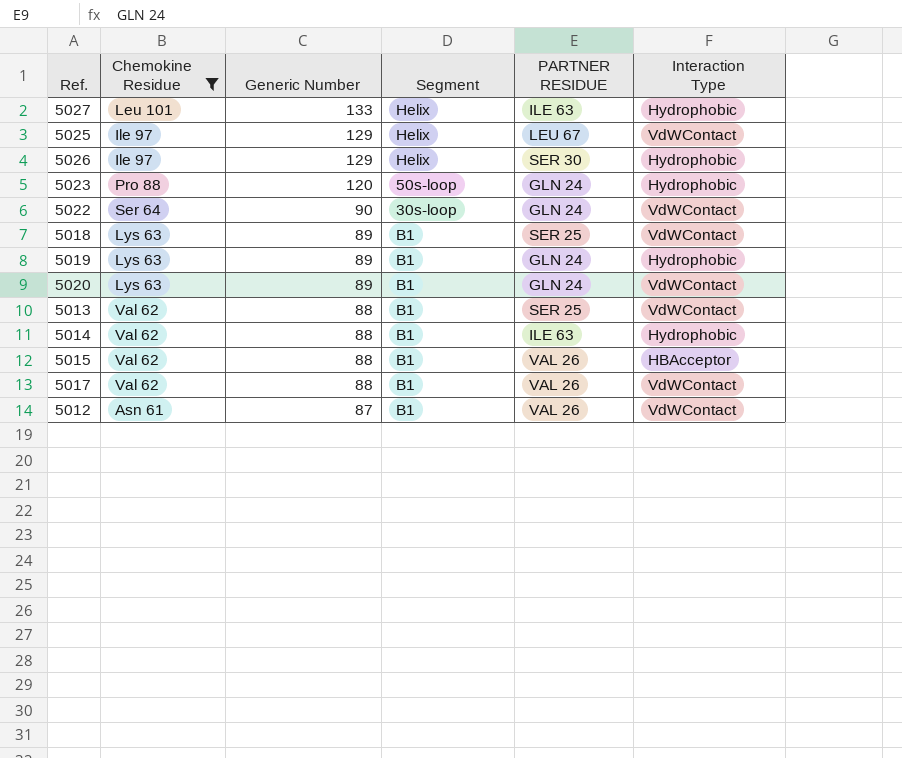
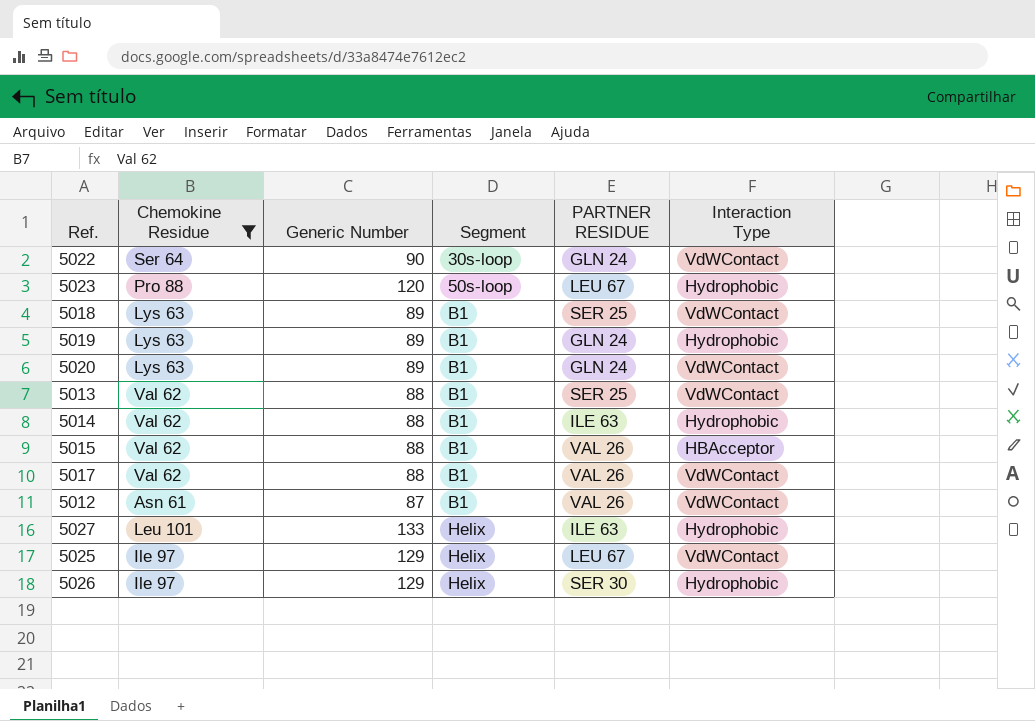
row order: Generic Number descending -> Segment ascending
5023 | PARTNER RESIDUE: GLN 24 -> LEU 67

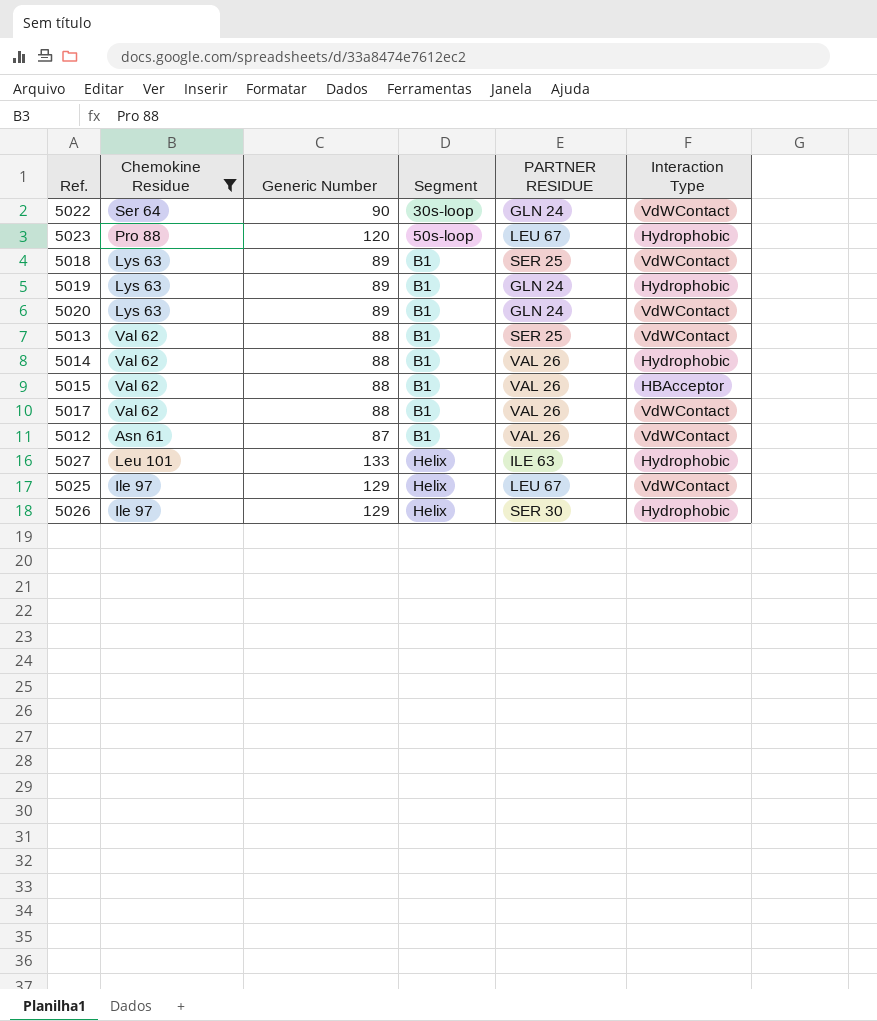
5014 | PARTNER RESIDUE: ILE 63 -> VAL 26

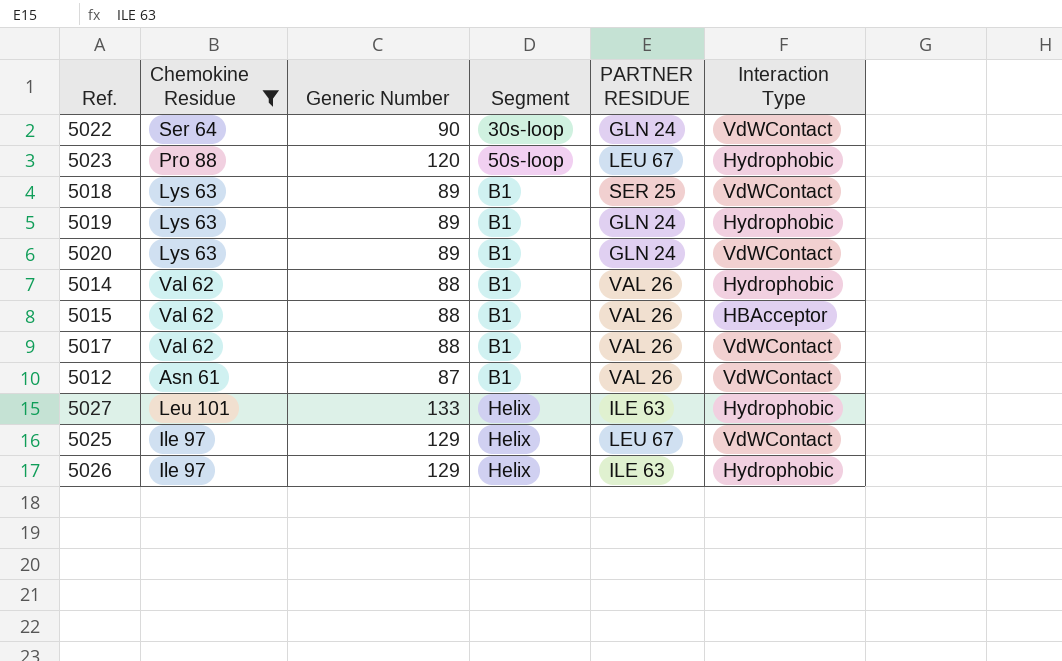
row 5013: Val 62 | 88 | B1 | SER 25 | VdWContact -> none
5026 | PARTNER RESIDUE: SER 30 -> ILE 63

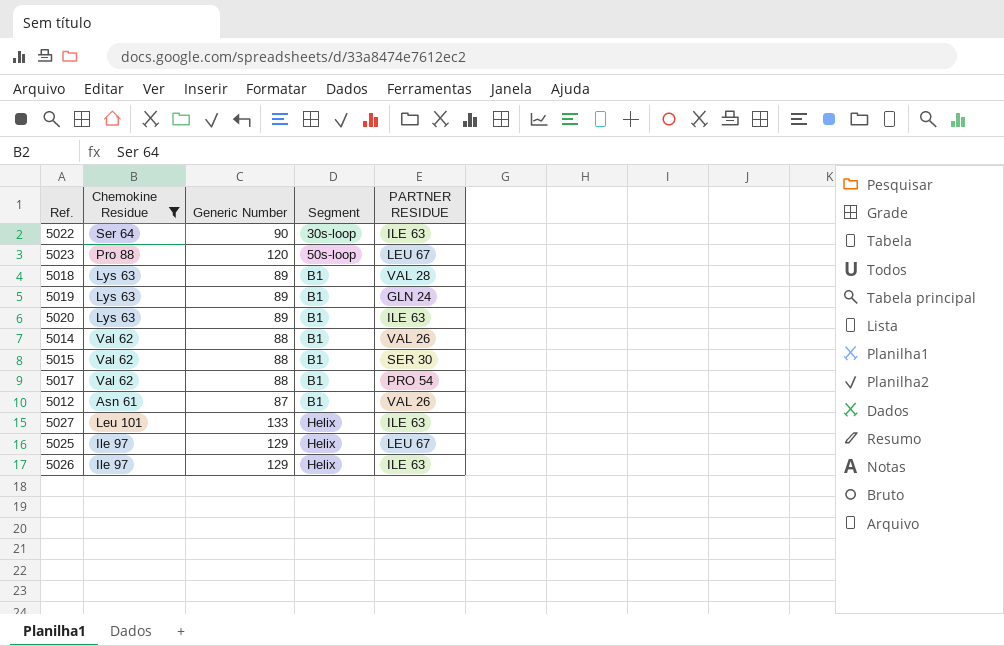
column Interaction Type | position: 6 -> none
5022 | PARTNER RESIDUE: GLN 24 -> ILE 63
5018 | PARTNER RESIDUE: SER 25 -> VAL 28
5020 | PARTNER RESIDUE: GLN 24 -> ILE 63
5015 | PARTNER RESIDUE: VAL 26 -> SER 30
5017 | PARTNER RESIDUE: VAL 26 -> PRO 54

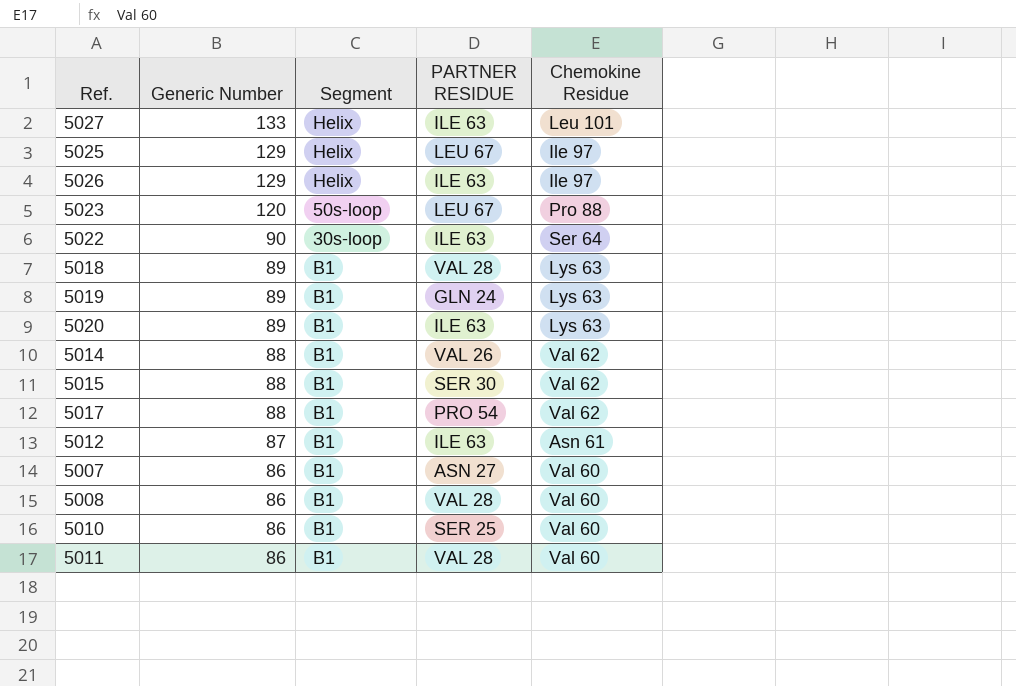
filter: Chemokine Residue != Val 60 -> none
row order: Segment ascending -> Generic Number descending
column Chemokine Residue | position: 2 -> 5
5012 | PARTNER RESIDUE: VAL 26 -> ILE 63

